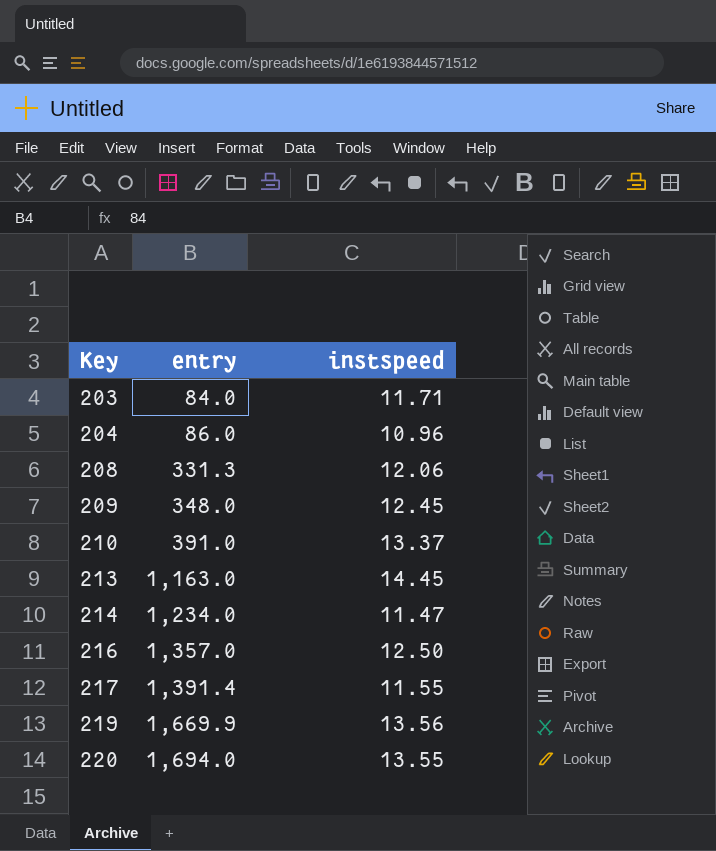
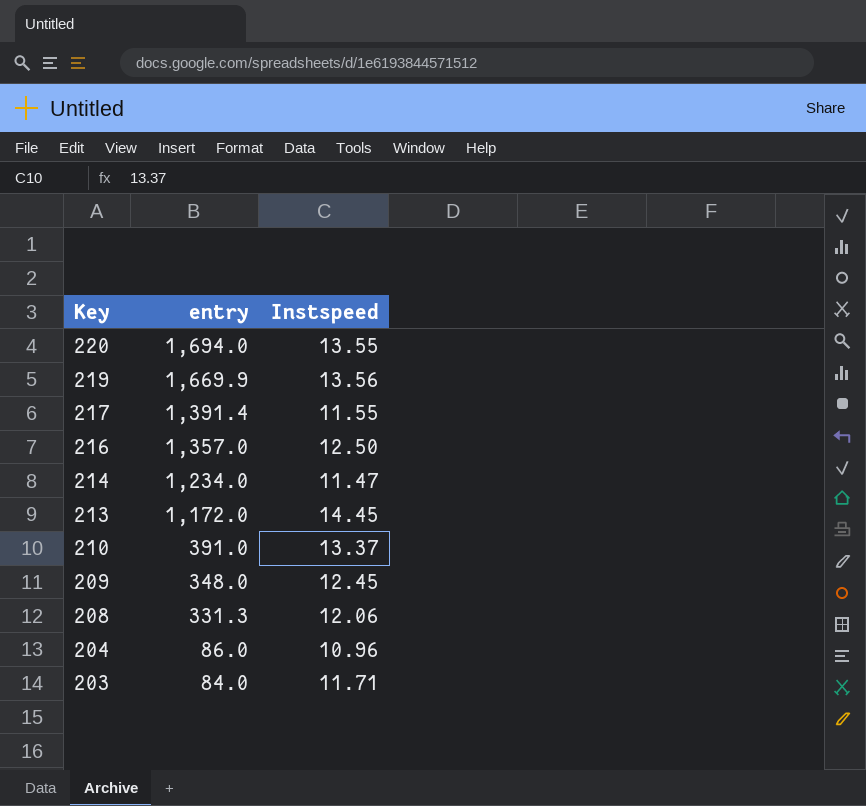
row order: Key ascending -> Key descending
column name: instspeed -> Instspeed
213 | entry: 1,163.0 -> 1,172.0

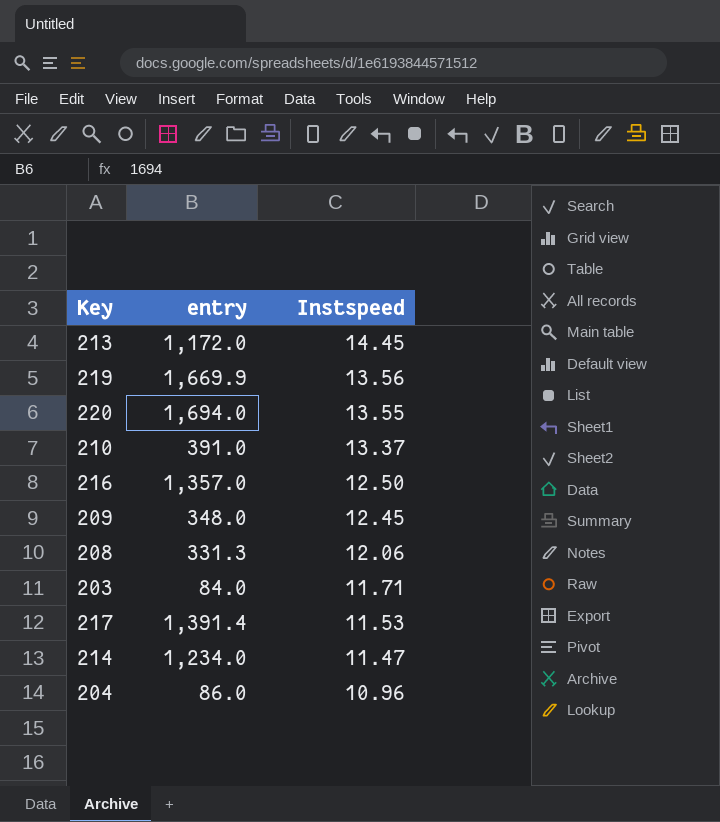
row order: Key descending -> Instspeed descending
217 | Instspeed: 11.55 -> 11.53

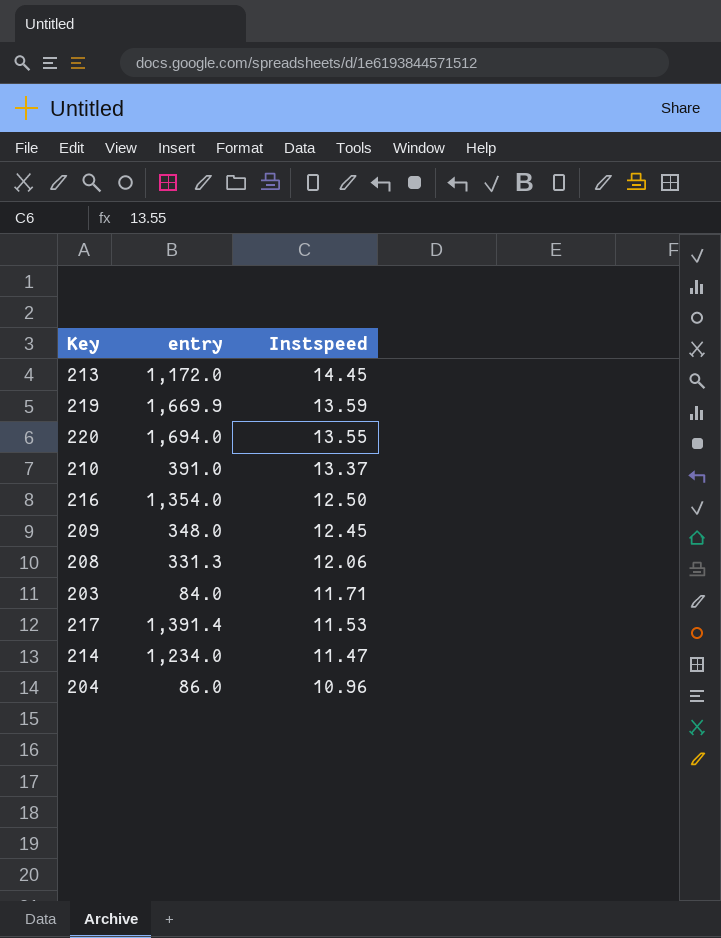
219 | Instspeed: 13.56 -> 13.59
216 | entry: 1,357.0 -> 1,354.0

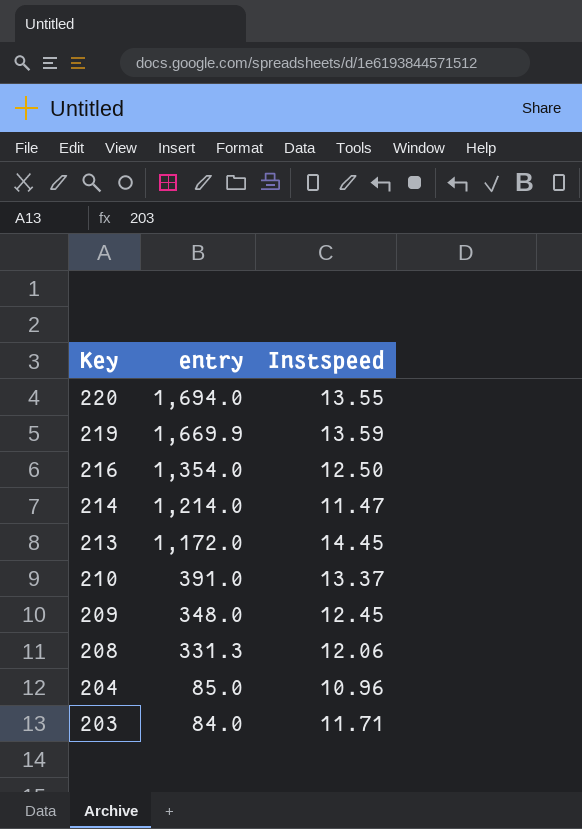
row order: Instspeed descending -> Key descending
row 217: 1,391.4 | 11.53 -> none
214 | entry: 1,234.0 -> 1,214.0
204 | entry: 86.0 -> 85.0

